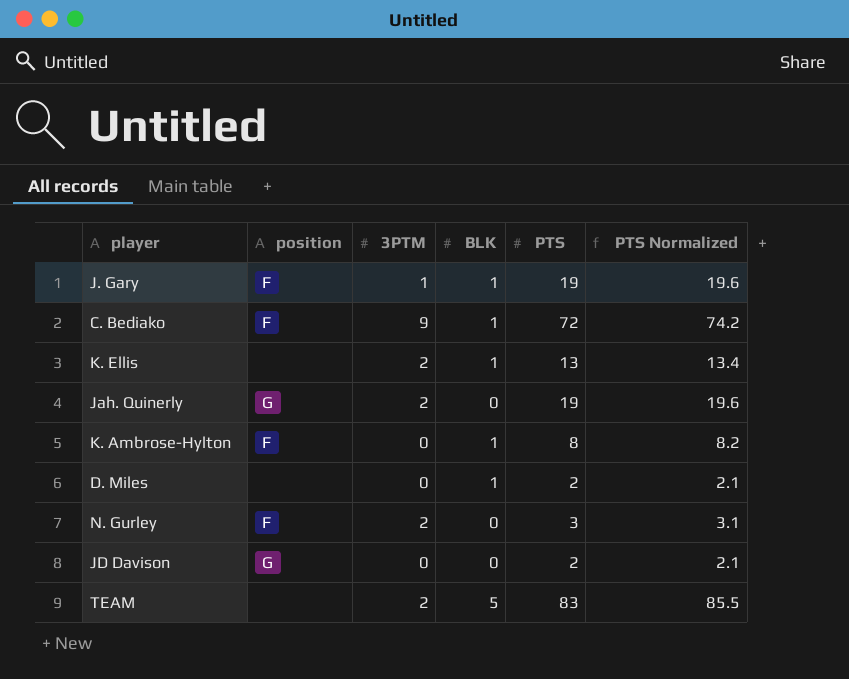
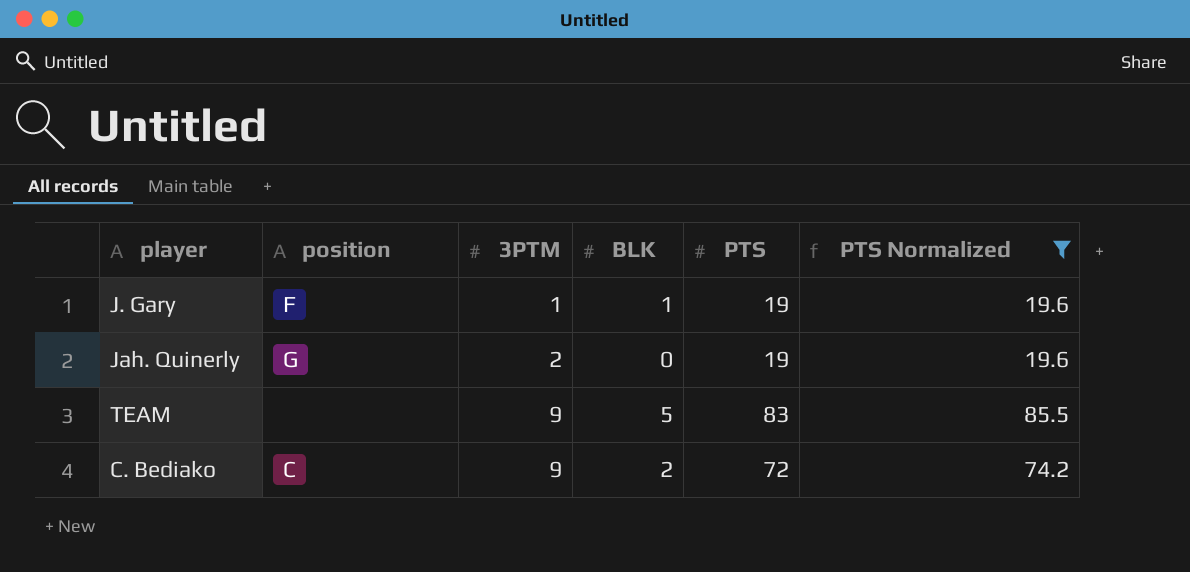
filter: none -> PTS Normalized >= 19.6
row order: none -> 3PTM ascending
TEAM | 3PTM: 2 -> 9
C. Bediako | position: F -> C
C. Bediako | BLK: 1 -> 2

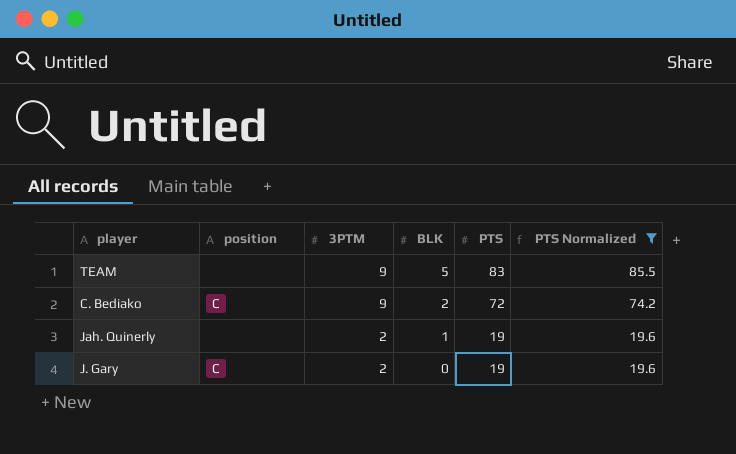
row order: 3PTM ascending -> 3PTM descending
Jah. Quinerly | position: G -> none
Jah. Quinerly | BLK: 0 -> 1
J. Gary | position: F -> C
J. Gary | 3PTM: 1 -> 2
J. Gary | BLK: 1 -> 0

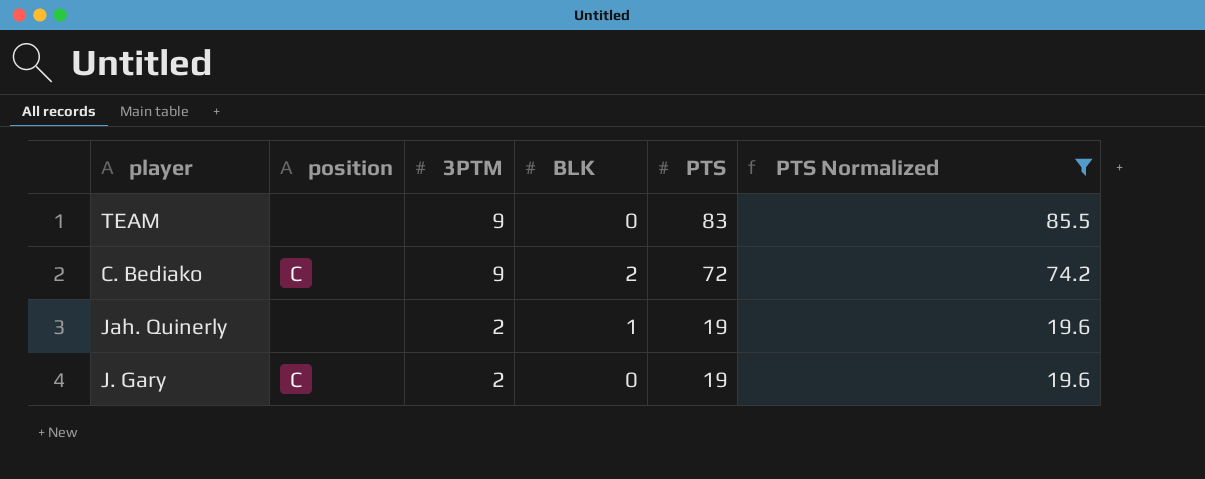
TEAM | BLK: 5 -> 0

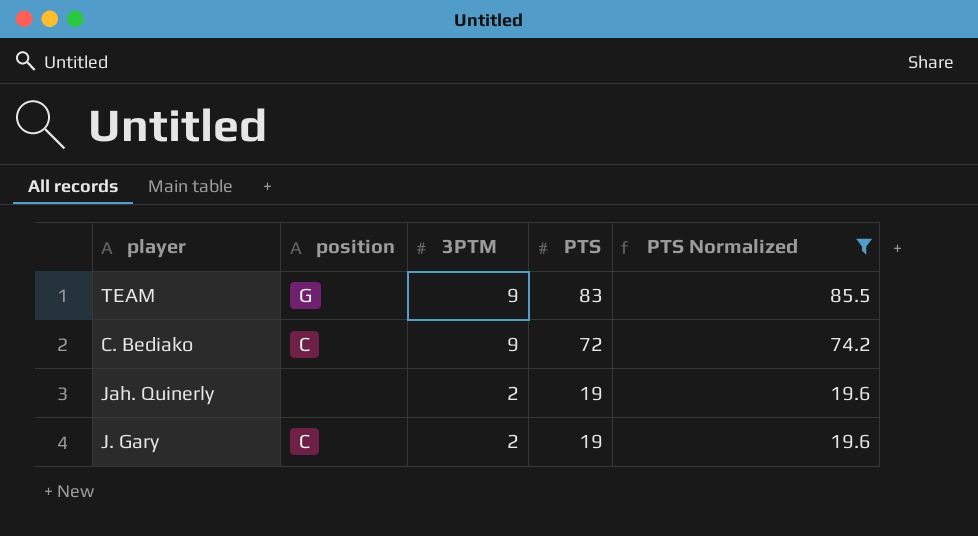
column BLK | position: 4 -> none
TEAM | position: none -> G

